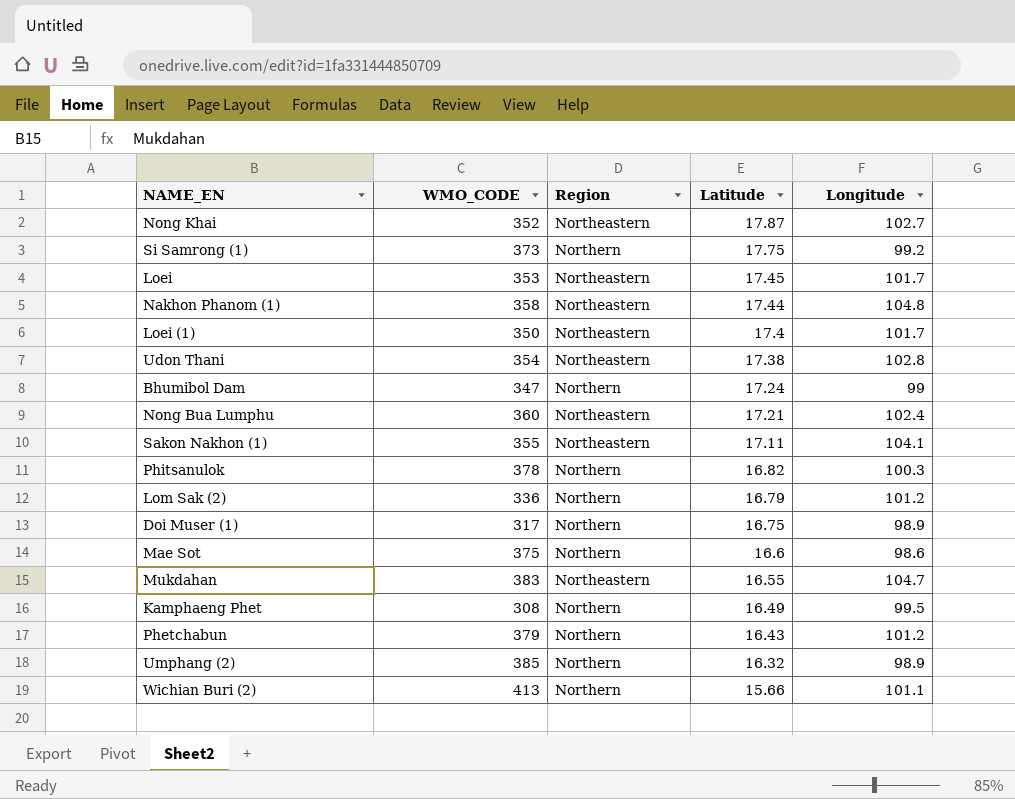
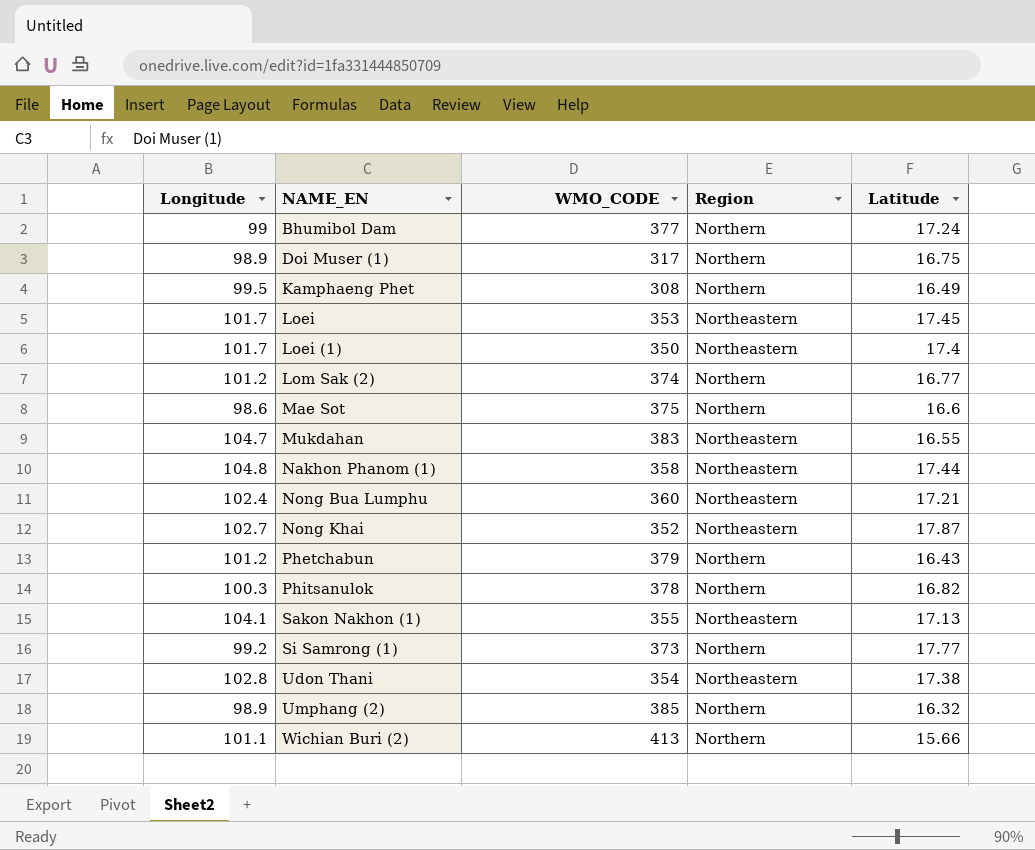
row order: Latitude descending -> NAME_EN ascending
column Longitude | position: 5 -> 1
Bhumibol Dam | WMO_CODE: 347 -> 377
Lom Sak (2) | WMO_CODE: 336 -> 374
Lom Sak (2) | Latitude: 16.79 -> 16.77
Sakon Nakhon (1) | Latitude: 17.11 -> 17.13
Si Samrong (1) | Latitude: 17.75 -> 17.77

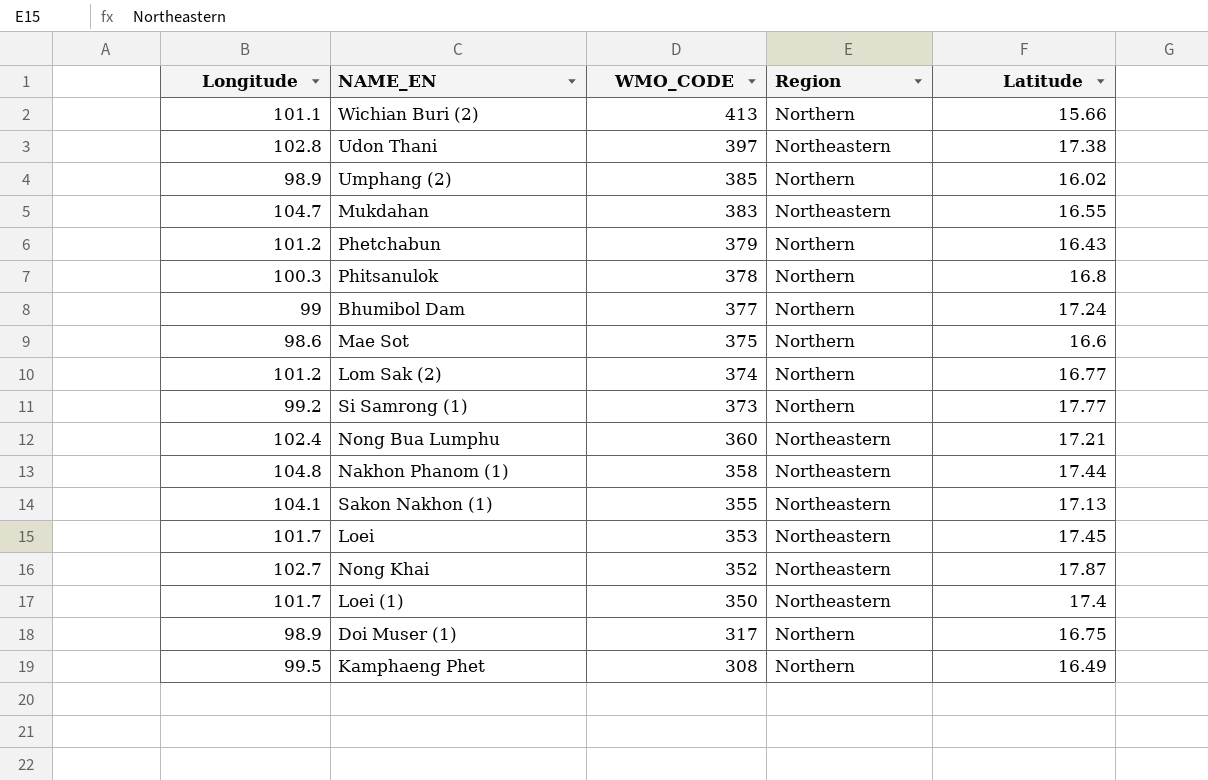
row order: NAME_EN ascending -> WMO_CODE descending
Udon Thani | WMO_CODE: 354 -> 397
Umphang (2) | Latitude: 16.32 -> 16.02
Phitsanulok | Latitude: 16.82 -> 16.8

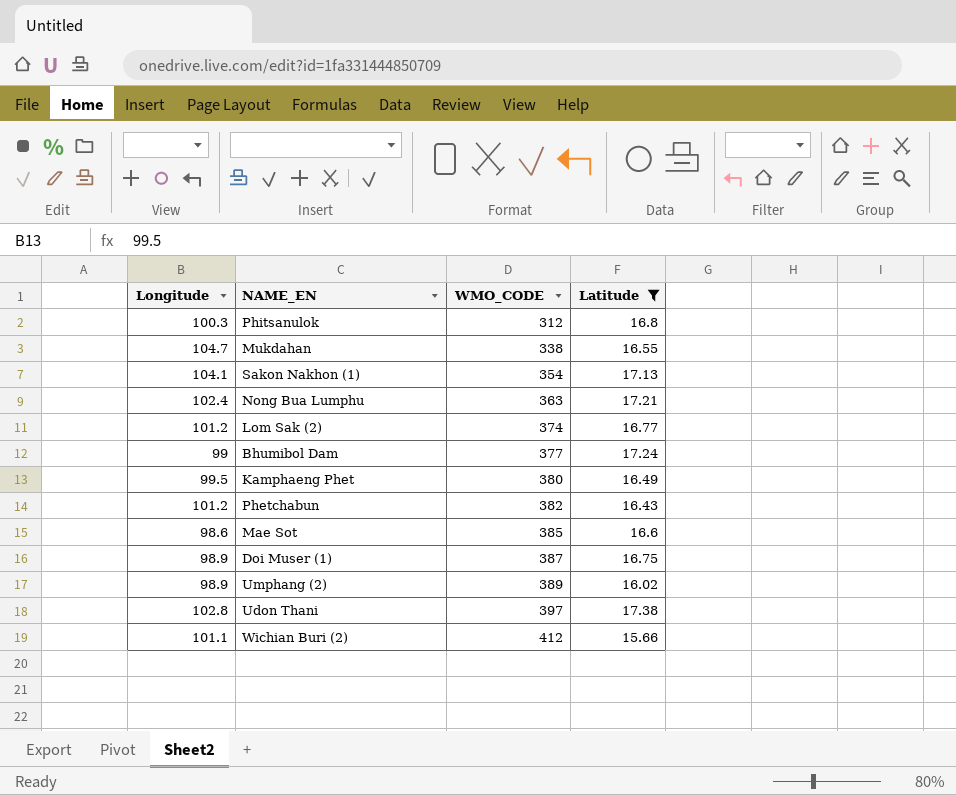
filter: none -> Latitude <= 17.38
row order: WMO_CODE descending -> WMO_CODE ascending
column Region | position: 4 -> none
Phitsanulok | WMO_CODE: 378 -> 312
Mukdahan | WMO_CODE: 383 -> 338
Sakon Nakhon (1) | WMO_CODE: 355 -> 354
Nong Bua Lumphu | WMO_CODE: 360 -> 363
Kamphaeng Phet | WMO_CODE: 308 -> 380
Phetchabun | WMO_CODE: 379 -> 382
Mae Sot | WMO_CODE: 375 -> 385
Doi Muser (1) | WMO_CODE: 317 -> 387
Umphang (2) | WMO_CODE: 385 -> 389
Wichian Buri (2) | WMO_CODE: 413 -> 412

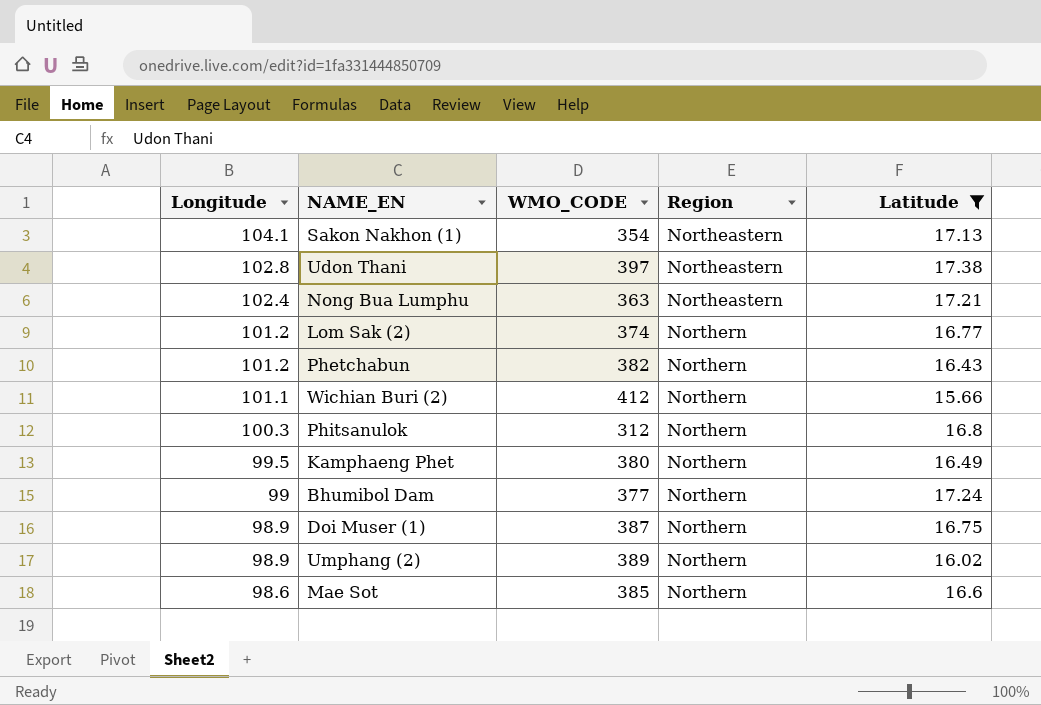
row order: WMO_CODE ascending -> Longitude descending
column Region | position: none -> 4
row Mukdahan: 104.7 | 338 | 16.55 -> none

